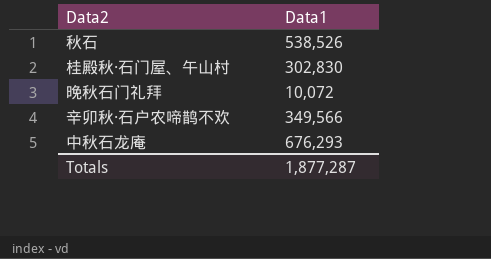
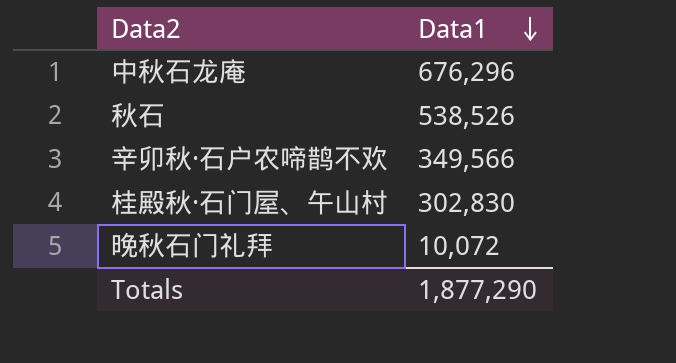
row order: none -> Data1 descending
中秋石龙庵 | Data1: 676,293 -> 676,296
Totals | Data1: 1,877,287 -> 1,877,290

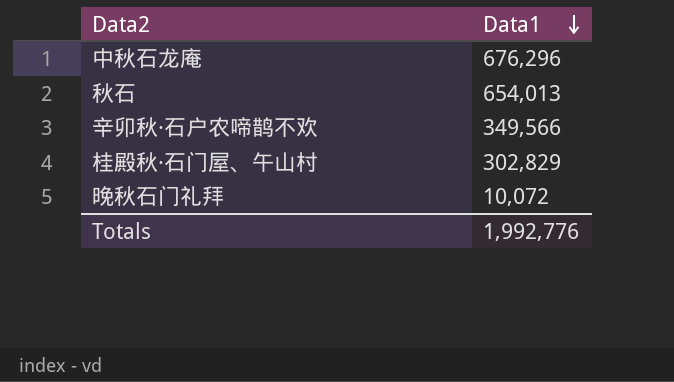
秋石 | Data1: 538,526 -> 654,013
桂殿秋·石门屋、午山村 | Data1: 302,830 -> 302,829
Totals | Data1: 1,877,290 -> 1,992,776

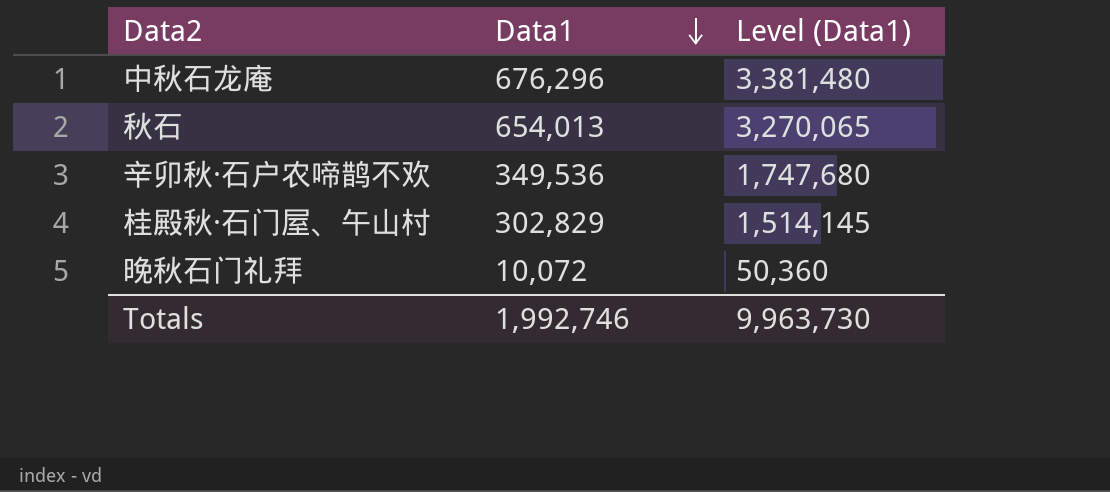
column Level (Data1) | formula: none -> [Data1] * 5
辛卯秋·石户农啼鹊不欢 | Data1: 349,566 -> 349,536
Totals | Data1: 1,992,776 -> 1,992,746

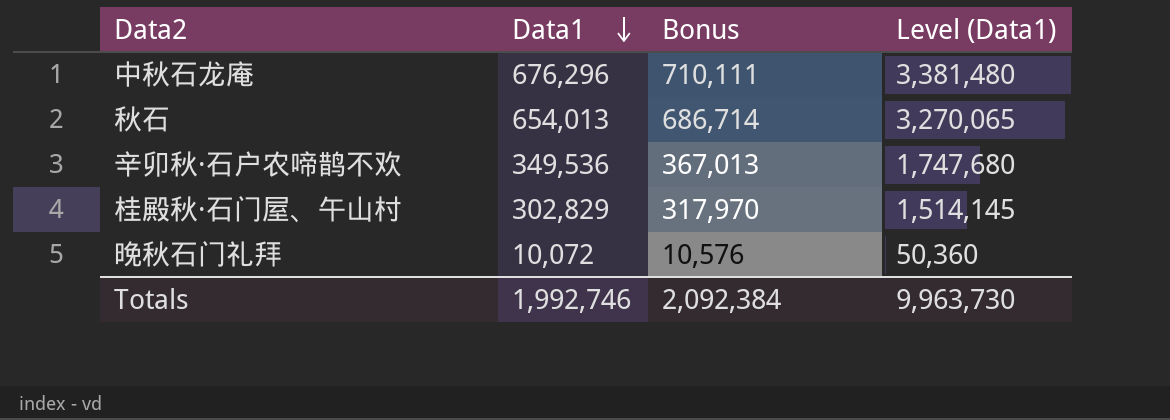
column Bonus | formula: none -> [Data1] * 1.05

